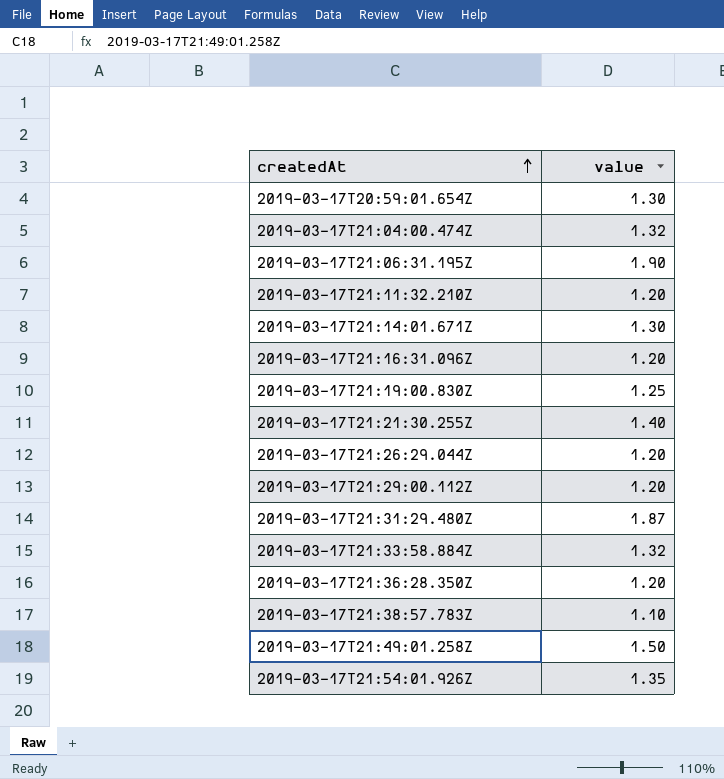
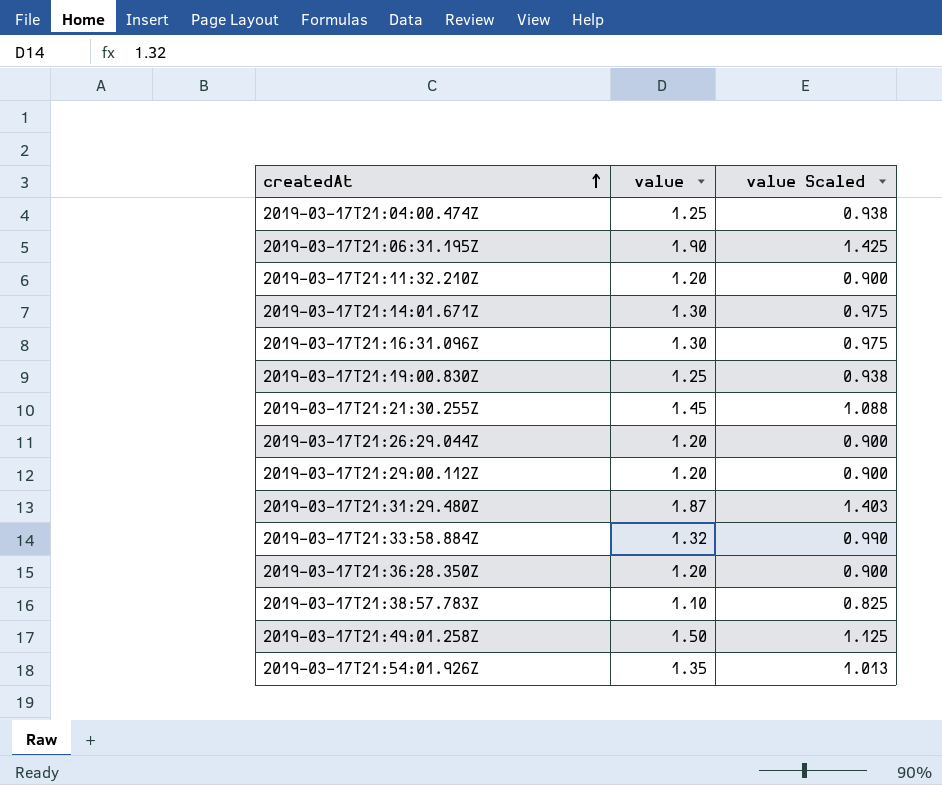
column value Scaled | formula: none -> [value] * 0.75
row 2019-03-17T20:59:01.654Z: 1.30 -> none
2019-03-17T21:04:00.474Z | value: 1.32 -> 1.25
2019-03-17T21:16:31.096Z | value: 1.20 -> 1.30
2019-03-17T21:21:30.255Z | value: 1.40 -> 1.45

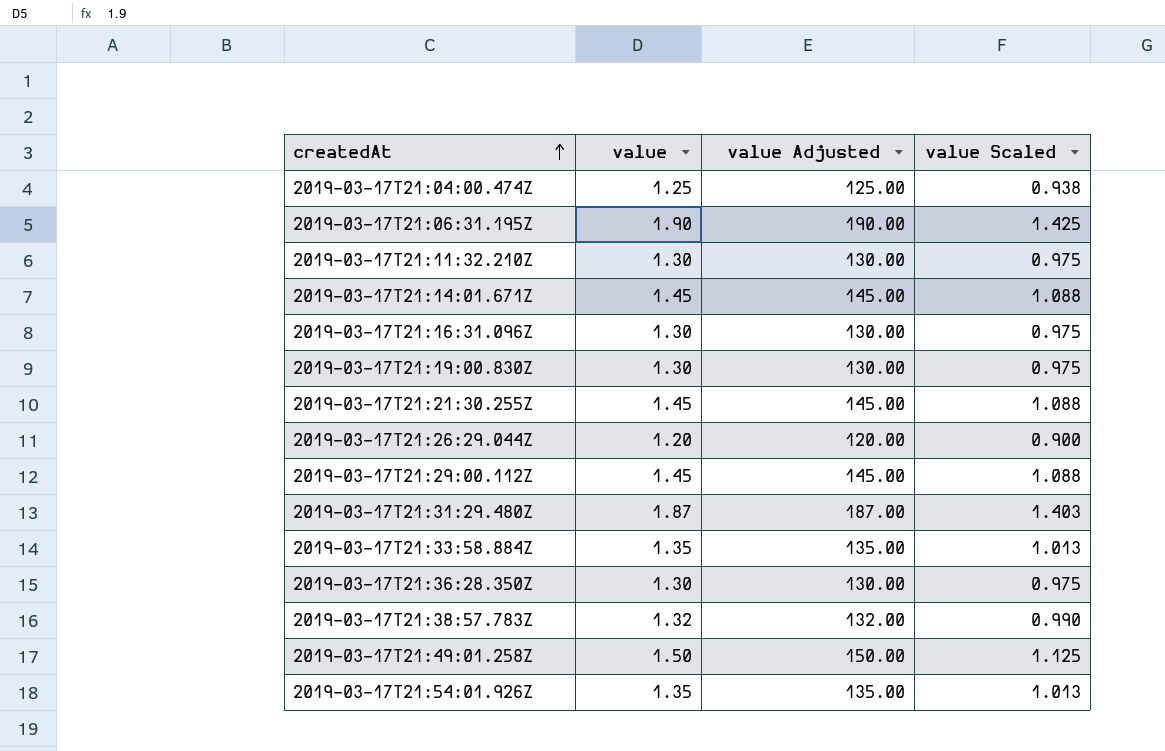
column value Adjusted | formula: none -> [value] * 100
2019-03-17T21:11:32.210Z | value: 1.20 -> 1.30
2019-03-17T21:11:32.210Z | value Scaled: 0.900 -> 0.975
2019-03-17T21:14:01.671Z | value: 1.30 -> 1.45
2019-03-17T21:14:01.671Z | value Scaled: 0.975 -> 1.088
2019-03-17T21:19:00.830Z | value: 1.25 -> 1.30
2019-03-17T21:19:00.830Z | value Scaled: 0.938 -> 0.975
2019-03-17T21:29:00.112Z | value: 1.20 -> 1.45
2019-03-17T21:29:00.112Z | value Scaled: 0.900 -> 1.088
2019-03-17T21:33:58.884Z | value: 1.32 -> 1.35
2019-03-17T21:33:58.884Z | value Scaled: 0.990 -> 1.013
2019-03-17T21:36:28.350Z | value: 1.20 -> 1.30
2019-03-17T21:36:28.350Z | value Scaled: 0.900 -> 0.975
2019-03-17T21:38:57.783Z | value: 1.10 -> 1.32
2019-03-17T21:38:57.783Z | value Scaled: 0.825 -> 0.990

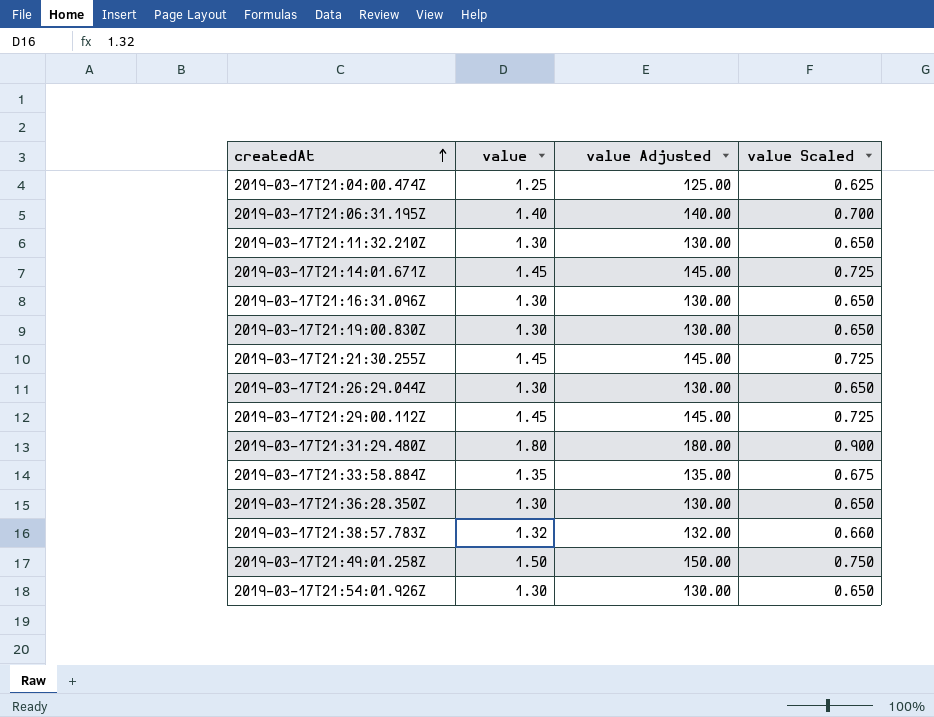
column value Scaled | formula: [value] * 0.75 -> [value] * 0.5
2019-03-17T21:06:31.195Z | value: 1.90 -> 1.40
2019-03-17T21:06:31.195Z | value Adjusted: 190.00 -> 140.00
2019-03-17T21:26:29.044Z | value: 1.20 -> 1.30
2019-03-17T21:26:29.044Z | value Adjusted: 120.00 -> 130.00
2019-03-17T21:31:29.480Z | value: 1.87 -> 1.80
2019-03-17T21:31:29.480Z | value Adjusted: 187.00 -> 180.00
2019-03-17T21:54:01.926Z | value: 1.35 -> 1.30
2019-03-17T21:54:01.926Z | value Adjusted: 135.00 -> 130.00

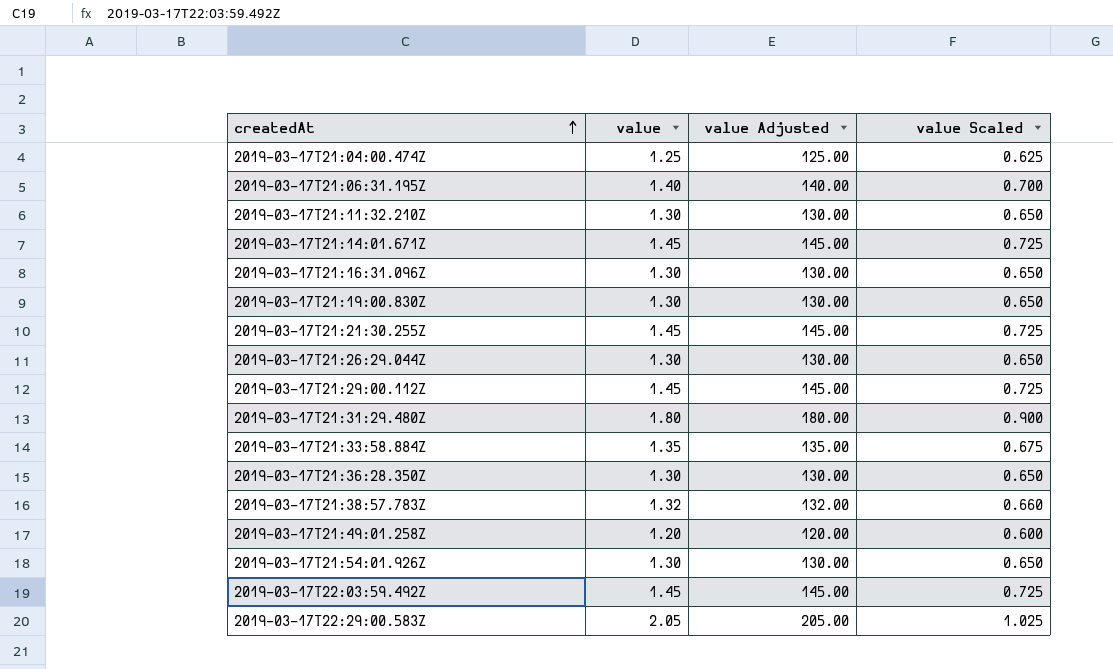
2019-03-17T21:49:01.258Z | value: 1.50 -> 1.20
2019-03-17T21:49:01.258Z | value Adjusted: 150.00 -> 120.00
2019-03-17T21:49:01.258Z | value Scaled: 0.750 -> 0.600
row 2019-03-17T22:03:59.492Z: none -> 1.45 | 145.00 | 0.725
row 2019-03-17T22:29:00.583Z: none -> 2.05 | 205.00 | 1.025

